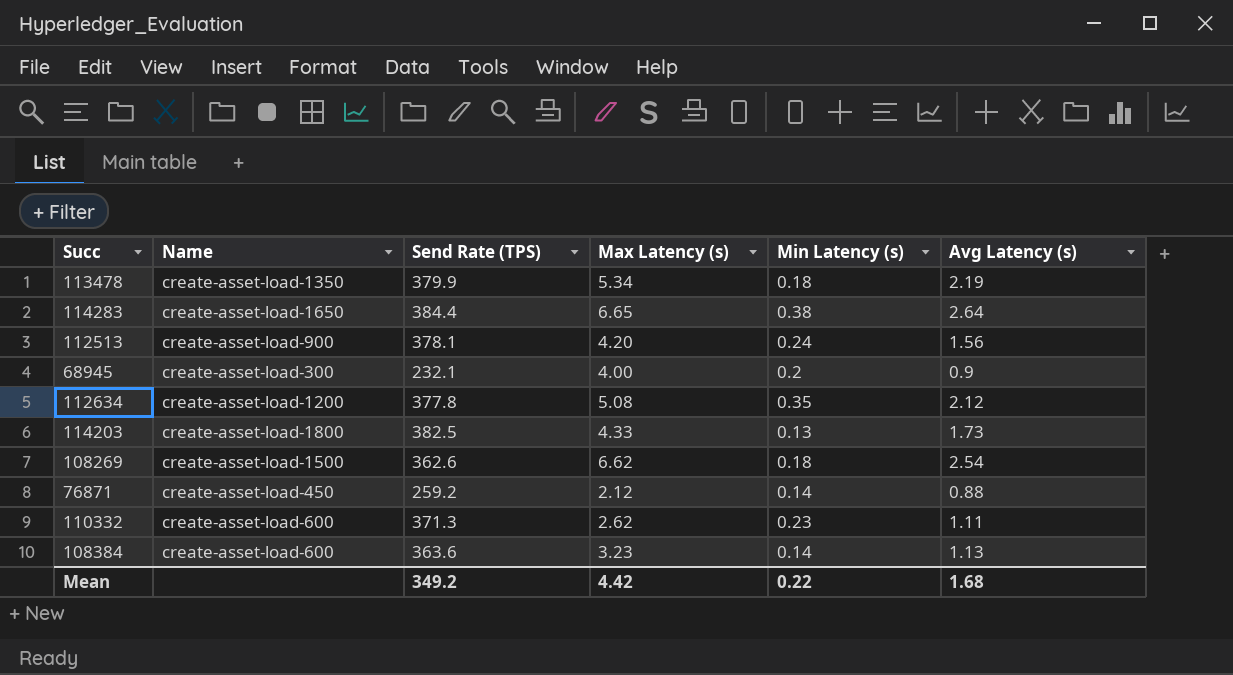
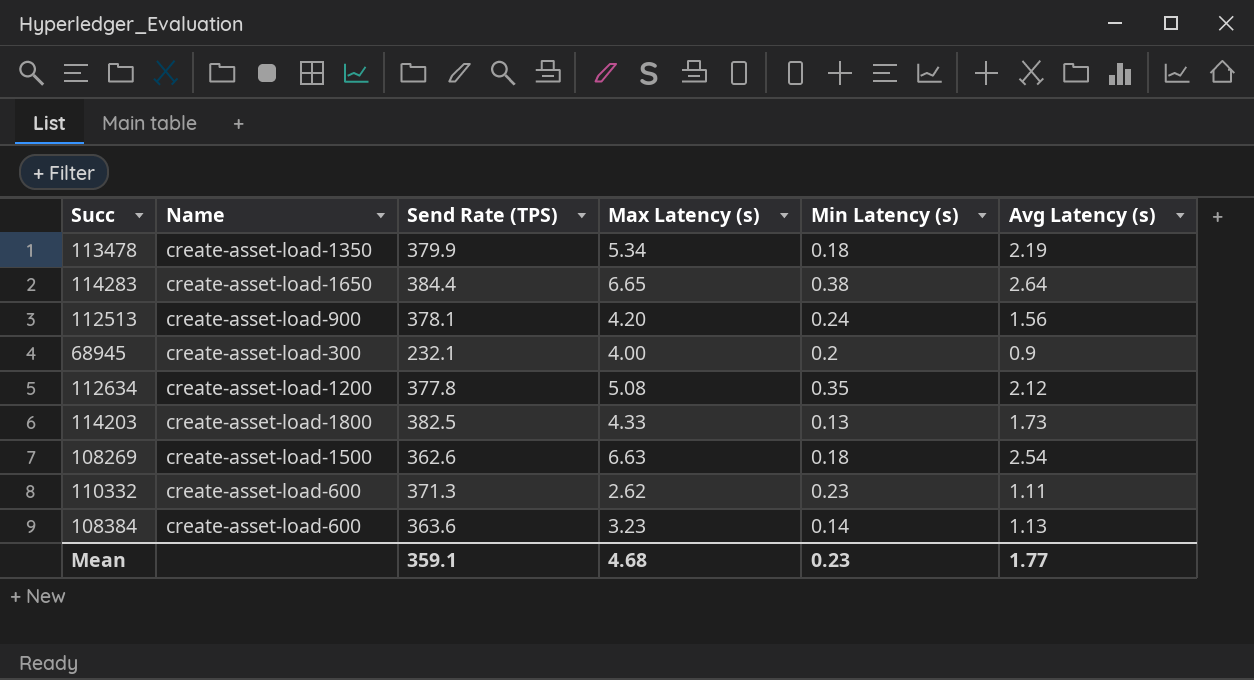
row 76871: create-asset-load-450 | 259.2 | 2.12 | 0.14 | 0.88 -> none
108269 | Max Latency (s): 6.62 -> 6.63
Mean | Send Rate (TPS): 349.2 -> 359.1
Mean | Max Latency (s): 4.42 -> 4.68
Mean | Min Latency (s): 0.22 -> 0.23
Mean | Avg Latency (s): 1.68 -> 1.77

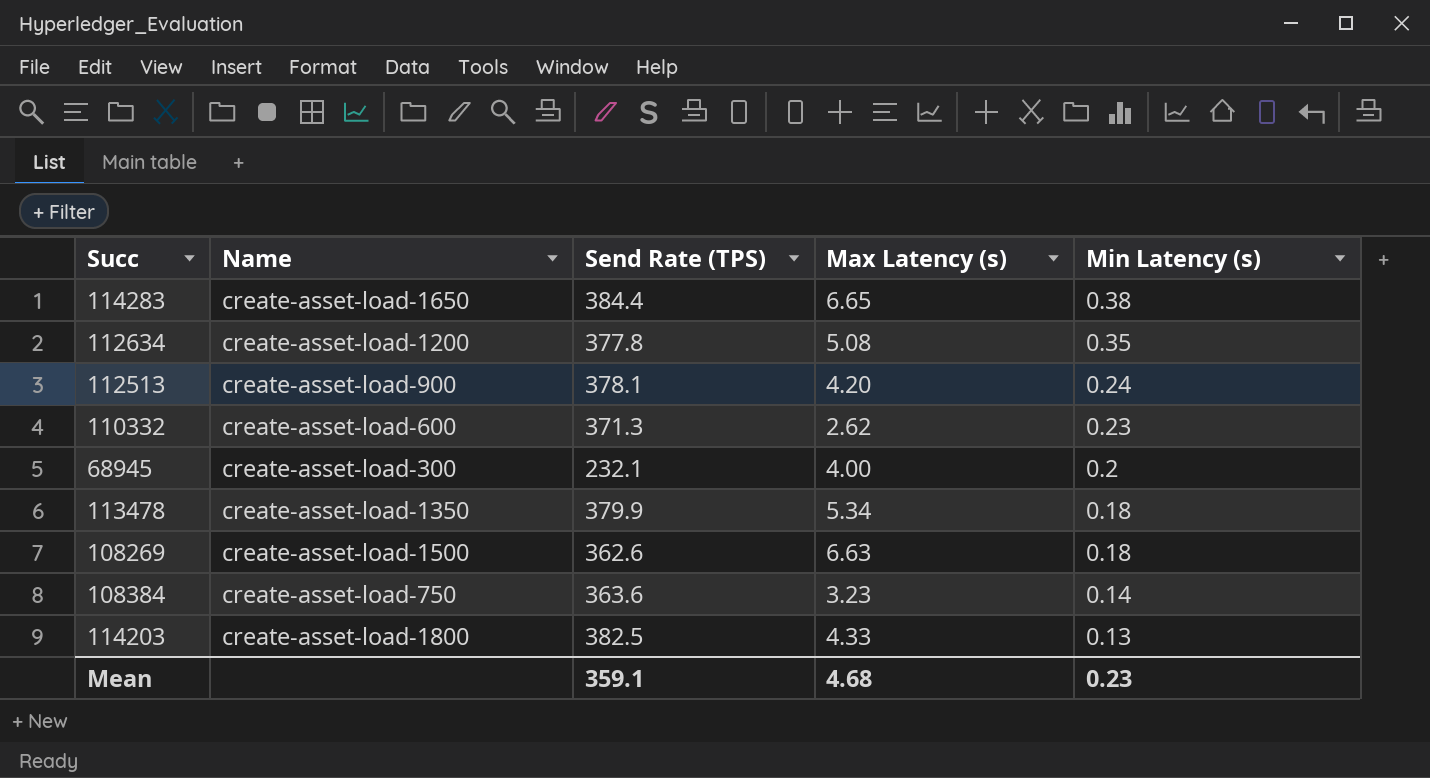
row order: none -> Min Latency (s) descending
column Avg Latency (s) | position: 6 -> none
108384 | Name: create-asset-load-600 -> create-asset-load-750

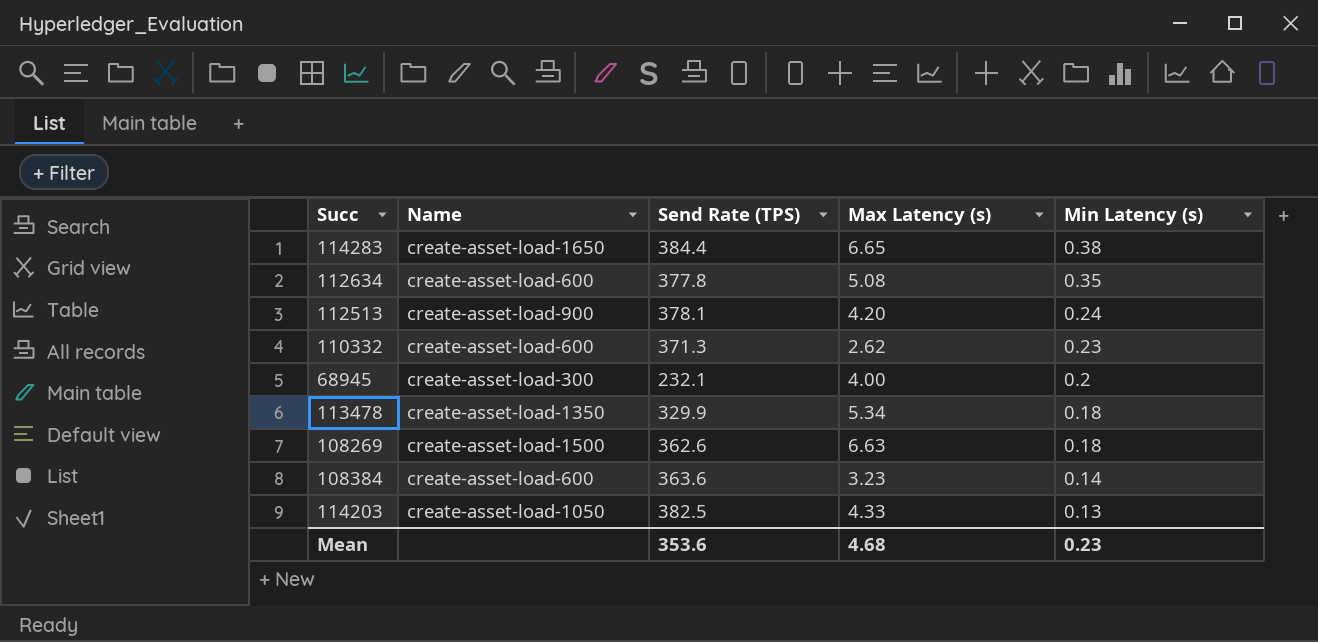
112634 | Name: create-asset-load-1200 -> create-asset-load-600
113478 | Send Rate (TPS): 379.9 -> 329.9
108384 | Name: create-asset-load-750 -> create-asset-load-600
114203 | Name: create-asset-load-1800 -> create-asset-load-1050
Mean | Send Rate (TPS): 359.1 -> 353.6

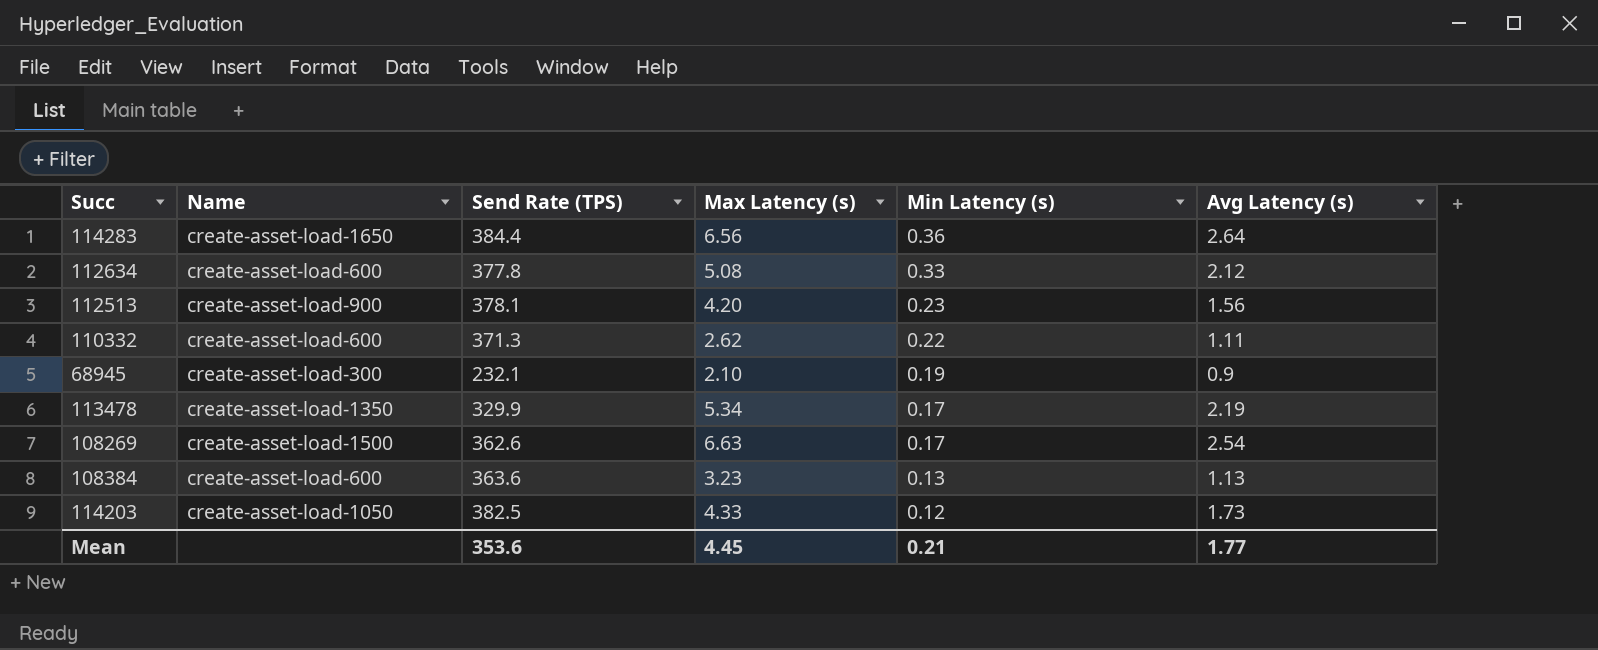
column Avg Latency (s) | position: none -> 6
114283 | Max Latency (s): 6.65 -> 6.56
114283 | Min Latency (s): 0.38 -> 0.36
112634 | Min Latency (s): 0.35 -> 0.33
112513 | Min Latency (s): 0.24 -> 0.23
110332 | Min Latency (s): 0.23 -> 0.22
68945 | Max Latency (s): 4.00 -> 2.10
68945 | Min Latency (s): 0.2 -> 0.19
113478 | Min Latency (s): 0.18 -> 0.17
108269 | Min Latency (s): 0.18 -> 0.17
108384 | Min Latency (s): 0.14 -> 0.13
114203 | Min Latency (s): 0.13 -> 0.12
Mean | Max Latency (s): 4.68 -> 4.45
Mean | Min Latency (s): 0.23 -> 0.21

